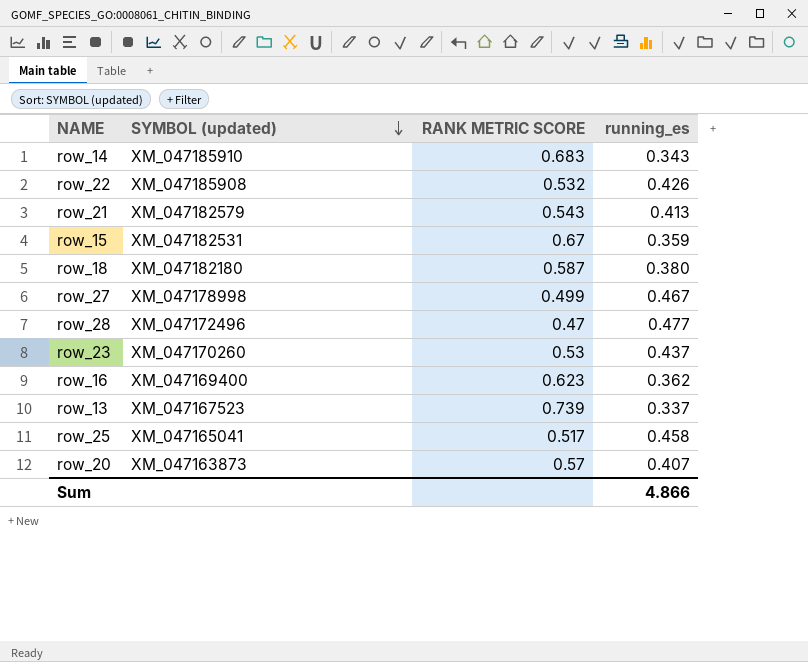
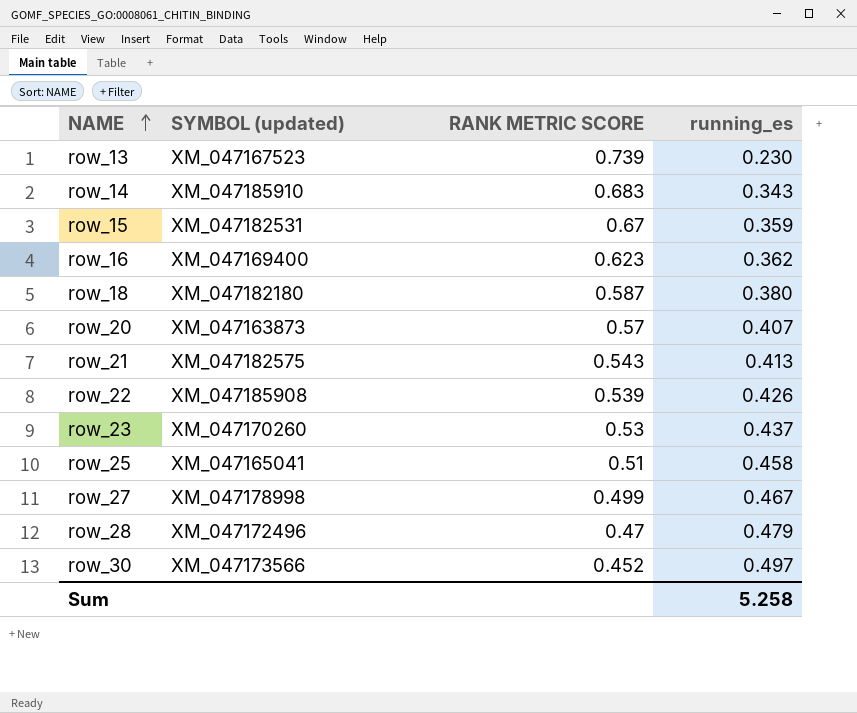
row order: SYMBOL (updated) descending -> NAME ascending
row_13 | running_es: 0.337 -> 0.230
row_21 | SYMBOL (updated): XM_047182579 -> XM_047182575
row_22 | RANK METRIC SCORE: 0.532 -> 0.539
row_25 | RANK METRIC SCORE: 0.517 -> 0.51
row_28 | running_es: 0.477 -> 0.479
row row_30: none -> XM_047173566 | 0.452 | 0.497
Sum | running_es: 4.866 -> 5.258

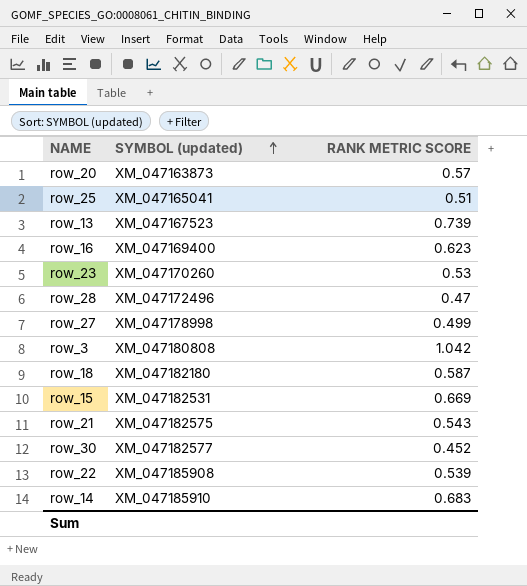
row order: NAME ascending -> SYMBOL (updated) ascending
column running_es | position: 4 -> none
row row_3: none -> XM_047180808 | 1.042
row_15 | RANK METRIC SCORE: 0.67 -> 0.669
row_30 | SYMBOL (updated): XM_047173566 -> XM_047182577

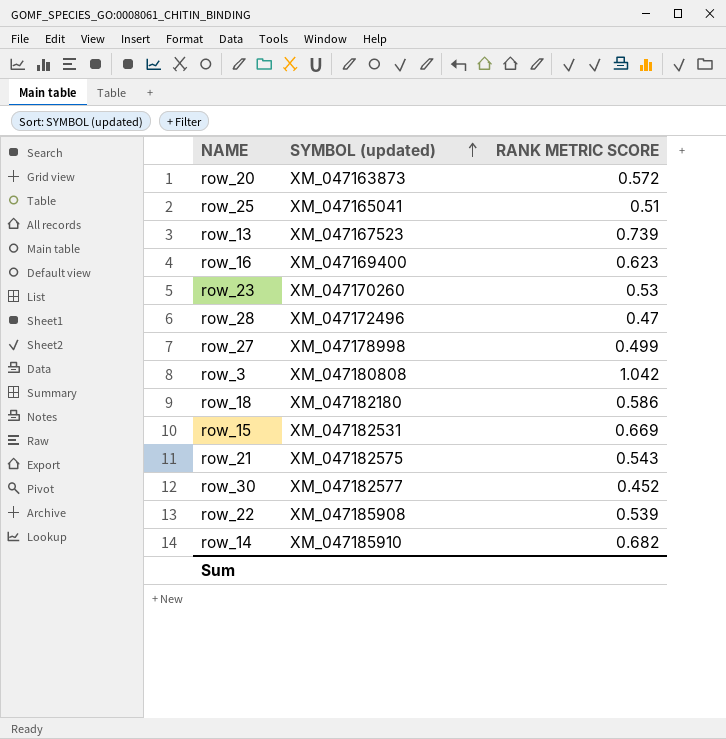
row_20 | RANK METRIC SCORE: 0.57 -> 0.572
row_18 | RANK METRIC SCORE: 0.587 -> 0.586
row_14 | RANK METRIC SCORE: 0.683 -> 0.682

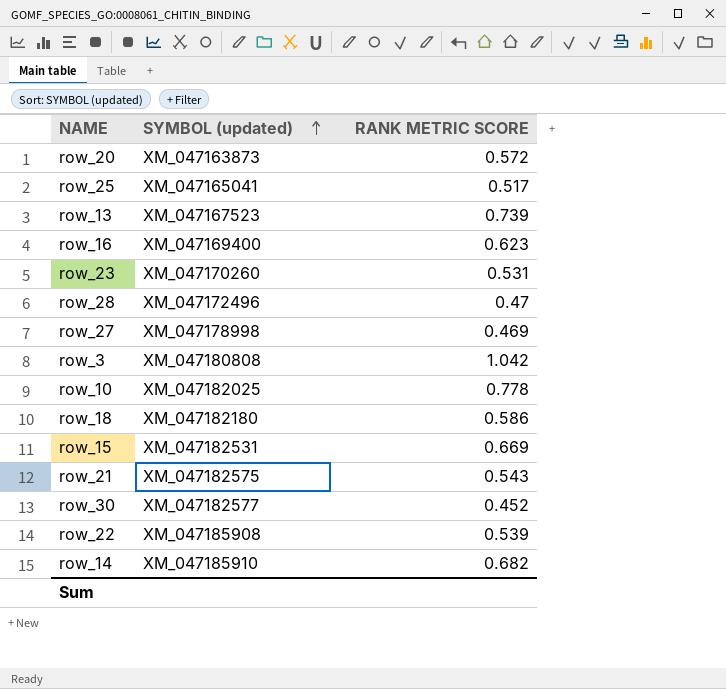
row_25 | RANK METRIC SCORE: 0.51 -> 0.517
row_23 | RANK METRIC SCORE: 0.53 -> 0.531
row_27 | RANK METRIC SCORE: 0.499 -> 0.469
row row_10: none -> XM_047182025 | 0.778

